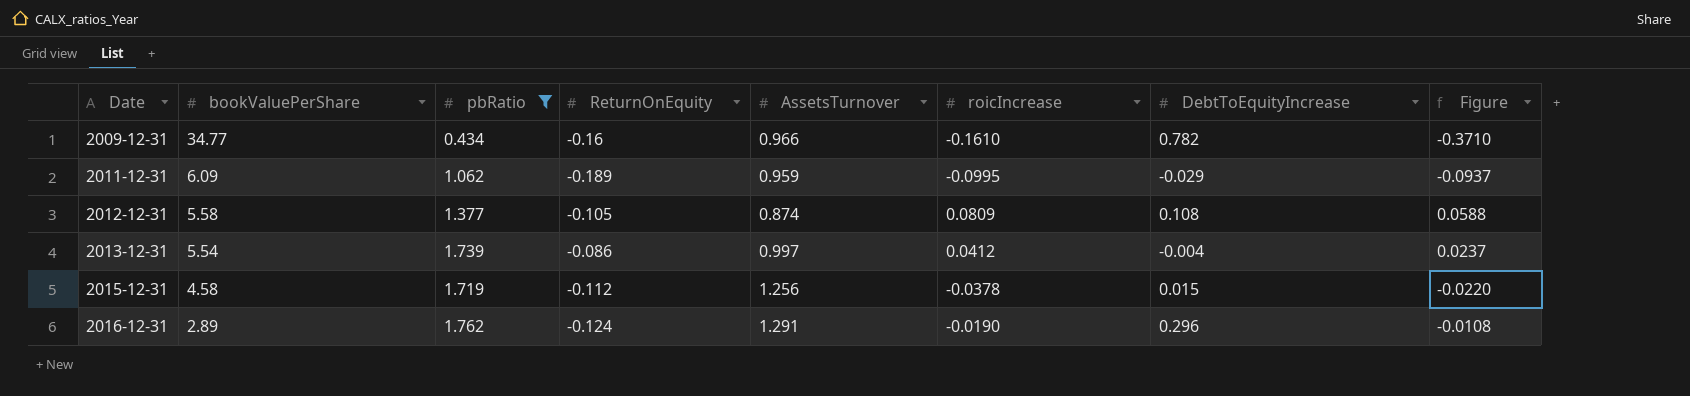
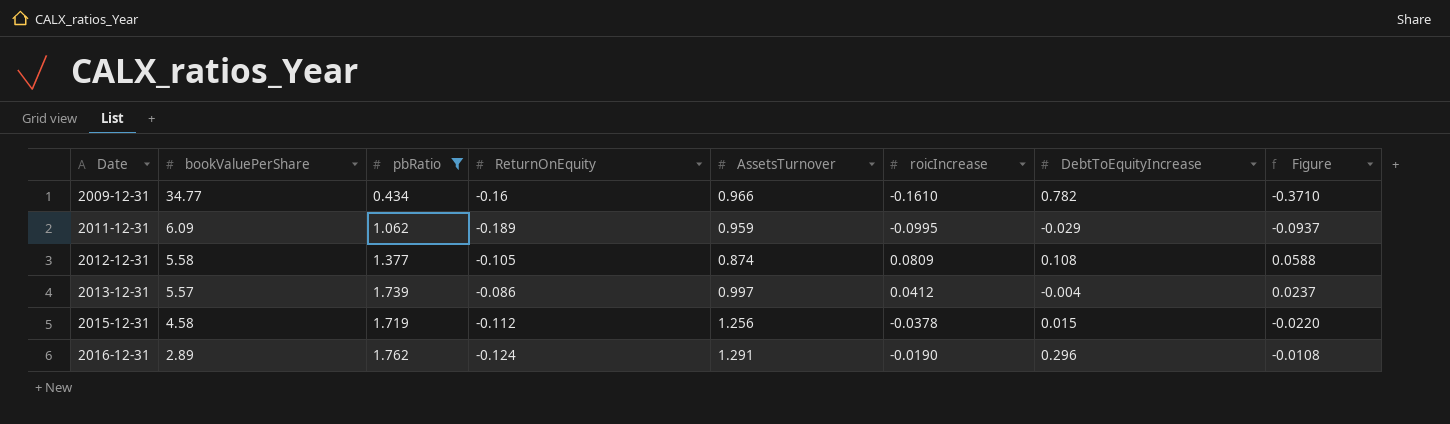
2013-12-31 | bookValuePerShare: 5.54 -> 5.57

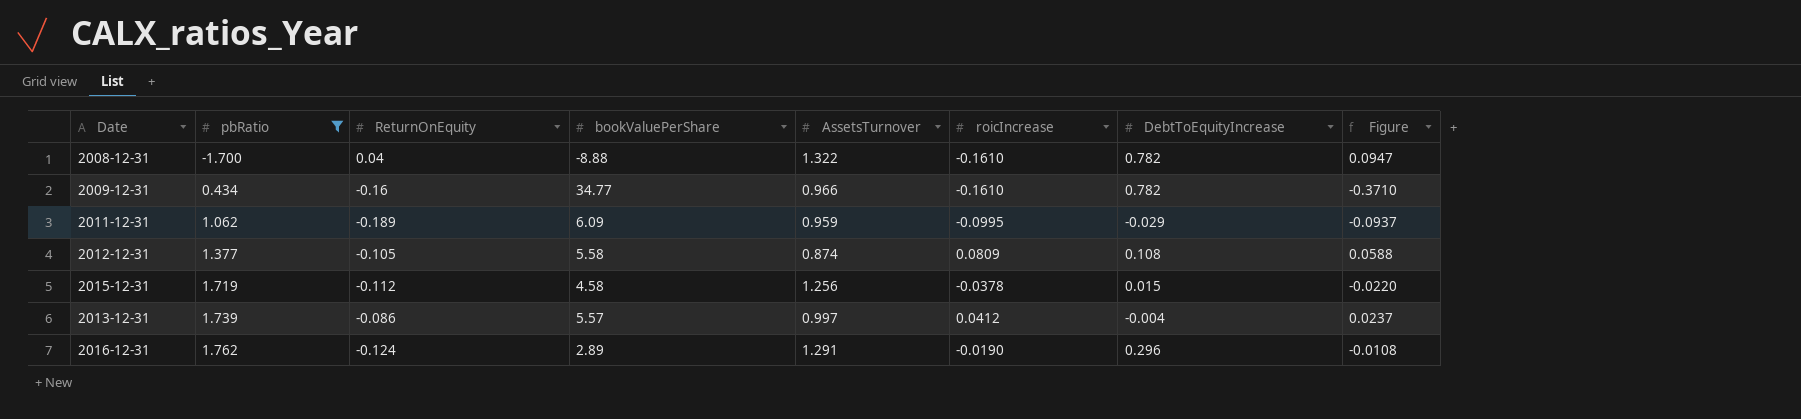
row order: Date ascending -> pbRatio ascending
column bookValuePerShare | position: 2 -> 4
row 2008-12-31: none -> -1.700 | 0.04 | -8.88 | 1.322 | -0.1610 | 0.782 | 0.0947

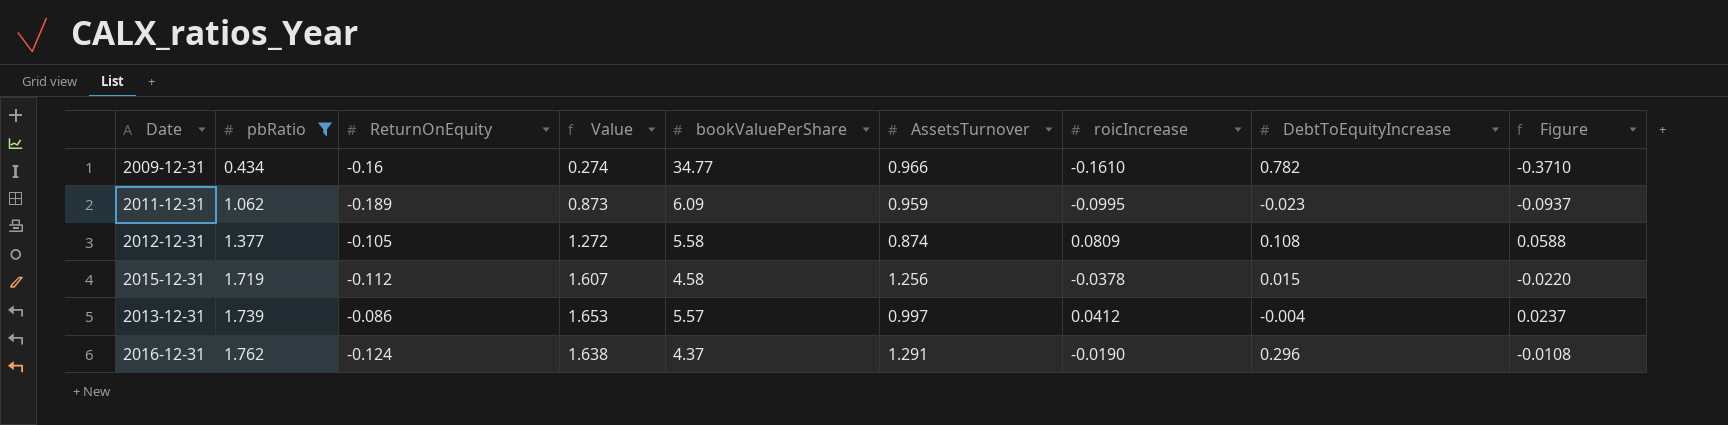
column Value | formula: none -> [pbRatio] + [ReturnOnEquity]
row 2008-12-31: -1.700 | 0.04 | -8.88 | 1.322 | -0.1610 | 0.782 | 0.0947 -> none
2011-12-31 | DebtToEquityIncrease: -0.029 -> -0.023
2016-12-31 | bookValuePerShare: 2.89 -> 4.37

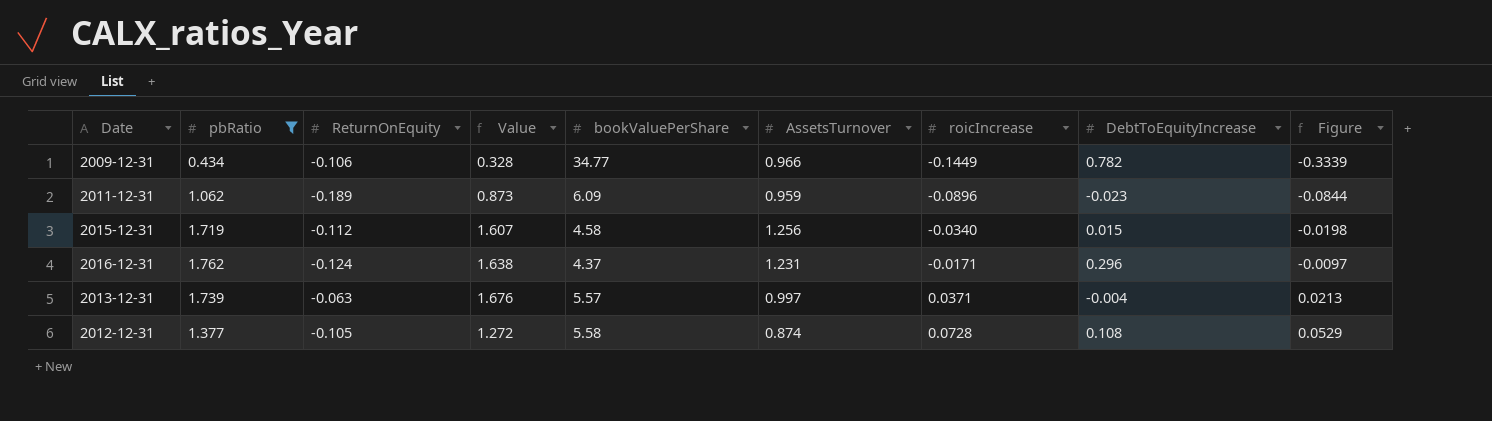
row order: pbRatio ascending -> roicIncrease ascending
2009-12-31 | ReturnOnEquity: -0.16 -> -0.106
2009-12-31 | Value: 0.274 -> 0.328
2009-12-31 | roicIncrease: -0.1610 -> -0.1449
2009-12-31 | Figure: -0.3710 -> -0.3339
2011-12-31 | roicIncrease: -0.0995 -> -0.0896
2011-12-31 | Figure: -0.0937 -> -0.0844
2015-12-31 | roicIncrease: -0.0378 -> -0.0340
2015-12-31 | Figure: -0.0220 -> -0.0198
2016-12-31 | AssetsTurnover: 1.291 -> 1.231
2016-12-31 | roicIncrease: -0.0190 -> -0.0171
2016-12-31 | Figure: -0.0108 -> -0.0097
2013-12-31 | ReturnOnEquity: -0.086 -> -0.063
2013-12-31 | Value: 1.653 -> 1.676
2013-12-31 | roicIncrease: 0.0412 -> 0.0371
2013-12-31 | Figure: 0.0237 -> 0.0213
2012-12-31 | roicIncrease: 0.0809 -> 0.0728
2012-12-31 | Figure: 0.0588 -> 0.0529

